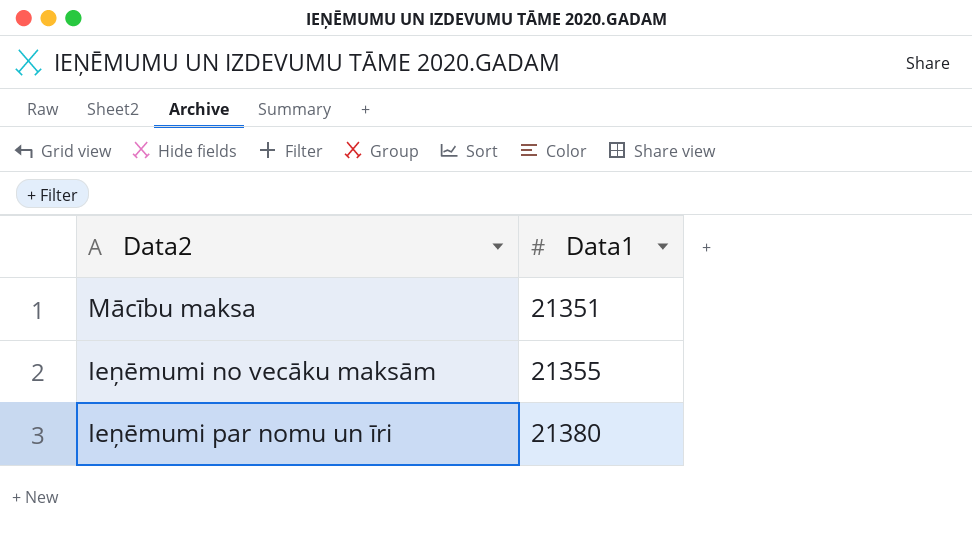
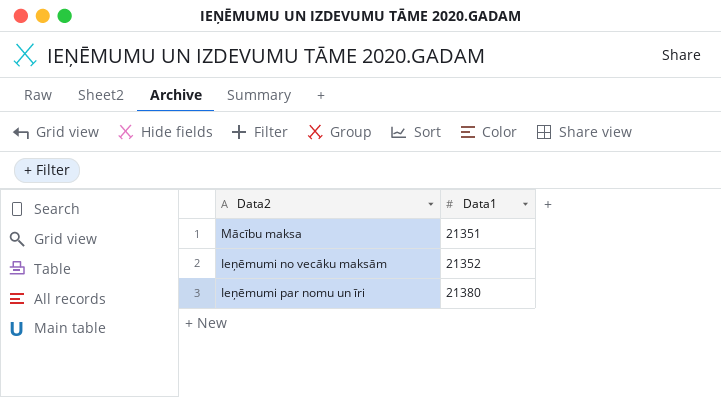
Ieņēmumi no vecāku maksām | Data1: 21355 -> 21352

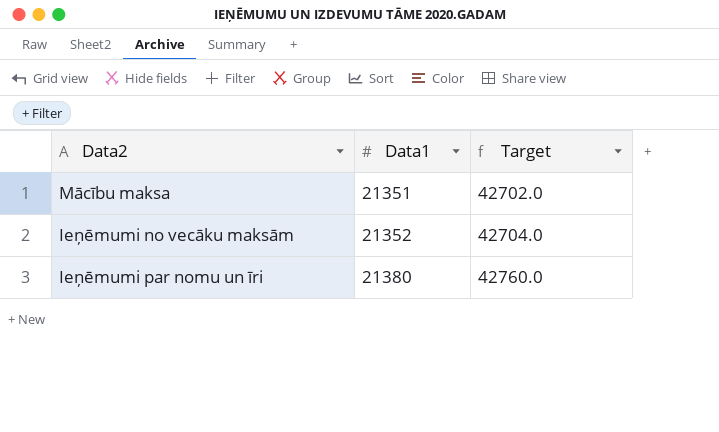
column Target | formula: none -> [Data1] * 2

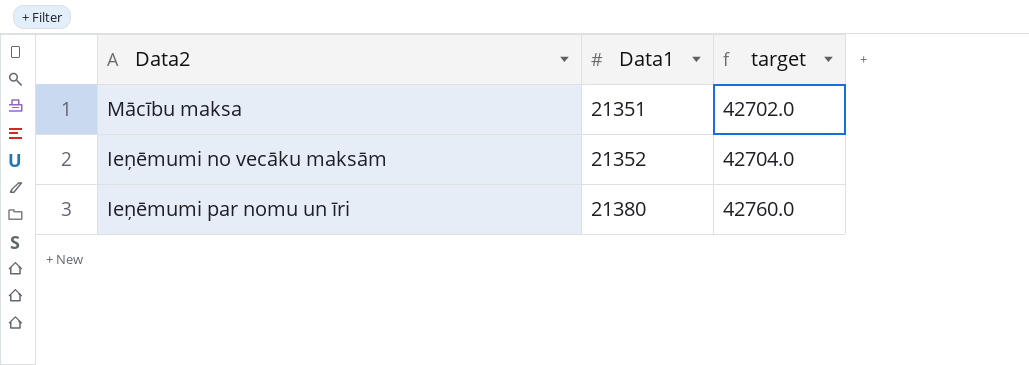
column name: Target -> target

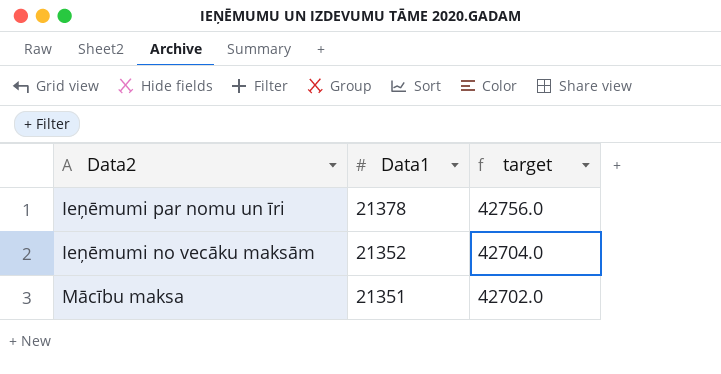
row order: Data1 ascending -> Data1 descending
Ieņēmumi par nomu un īri | Data1: 21380 -> 21378
Ieņēmumi par nomu un īri | target: 42760.0 -> 42756.0

